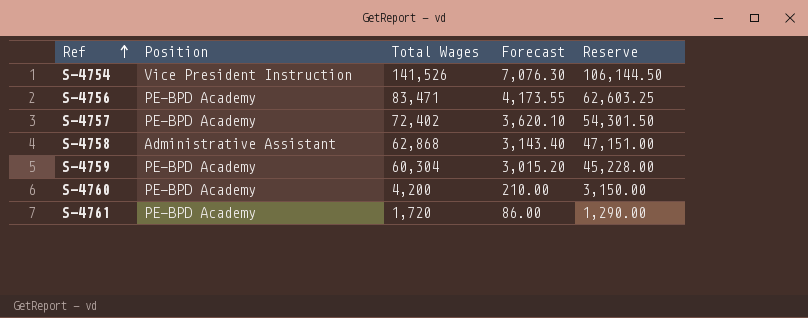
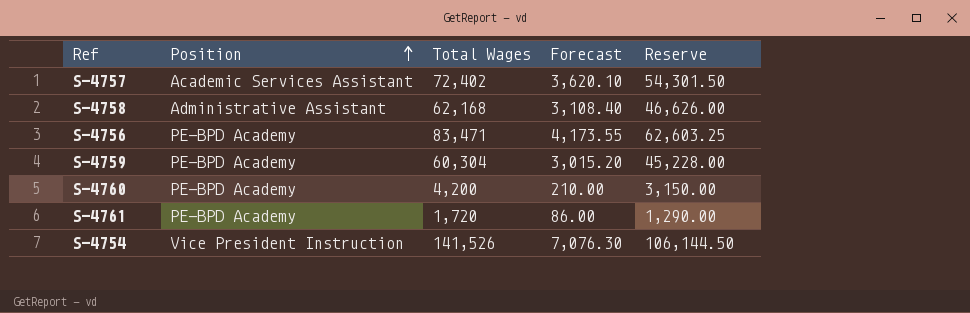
row order: Ref ascending -> Position ascending
S-4757 | Position: PE-BPD Academy -> Academic Services Assistant
S-4758 | Total Wages: 62,868 -> 62,168
S-4758 | Forecast: 3,143.40 -> 3,108.40
S-4758 | Reserve: 47,151.00 -> 46,626.00

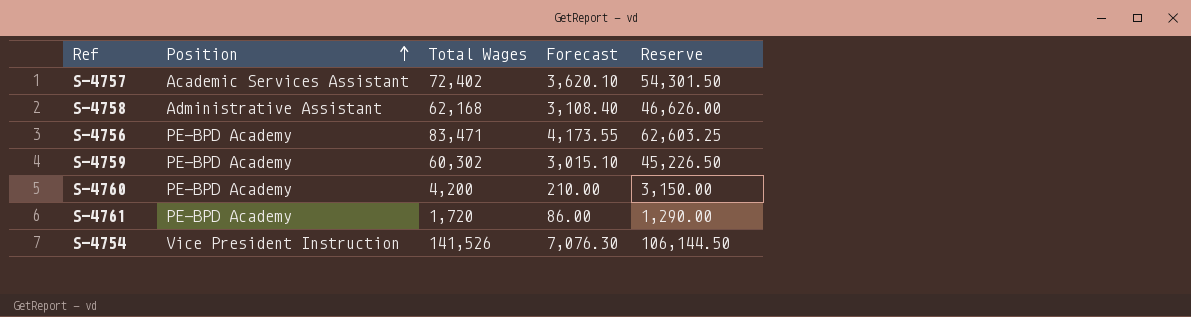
S-4759 | Total Wages: 60,304 -> 60,302
S-4759 | Forecast: 3,015.20 -> 3,015.10
S-4759 | Reserve: 45,228.00 -> 45,226.50

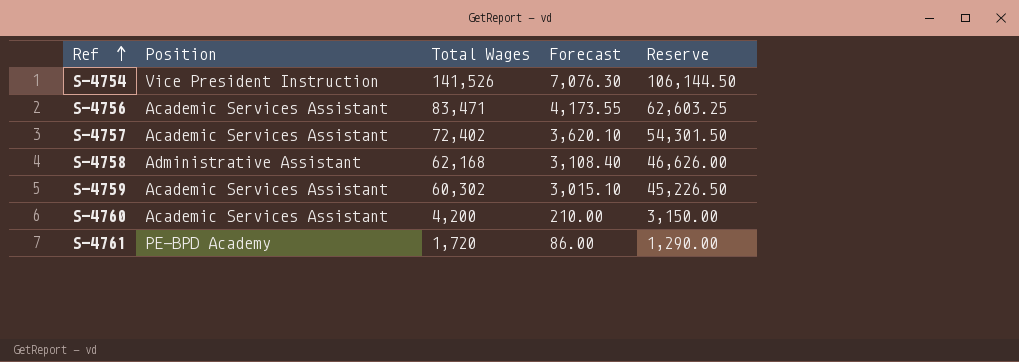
row order: Position ascending -> Ref ascending
S-4756 | Position: PE-BPD Academy -> Academic Services Assistant
S-4759 | Position: PE-BPD Academy -> Academic Services Assistant
S-4760 | Position: PE-BPD Academy -> Academic Services Assistant

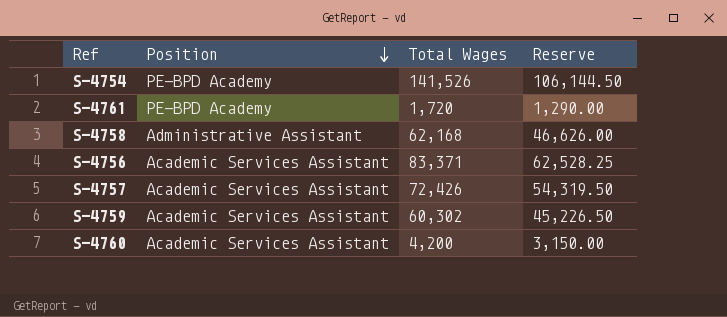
row order: Ref ascending -> Position descending
column Forecast | formula: [Total Wages] * 0.05 -> none
S-4754 | Position: Vice President Instruction -> PE-BPD Academy
S-4756 | Total Wages: 83,471 -> 83,371
S-4756 | Reserve: 62,603.25 -> 62,528.25
S-4757 | Total Wages: 72,402 -> 72,426
S-4757 | Reserve: 54,301.50 -> 54,319.50

